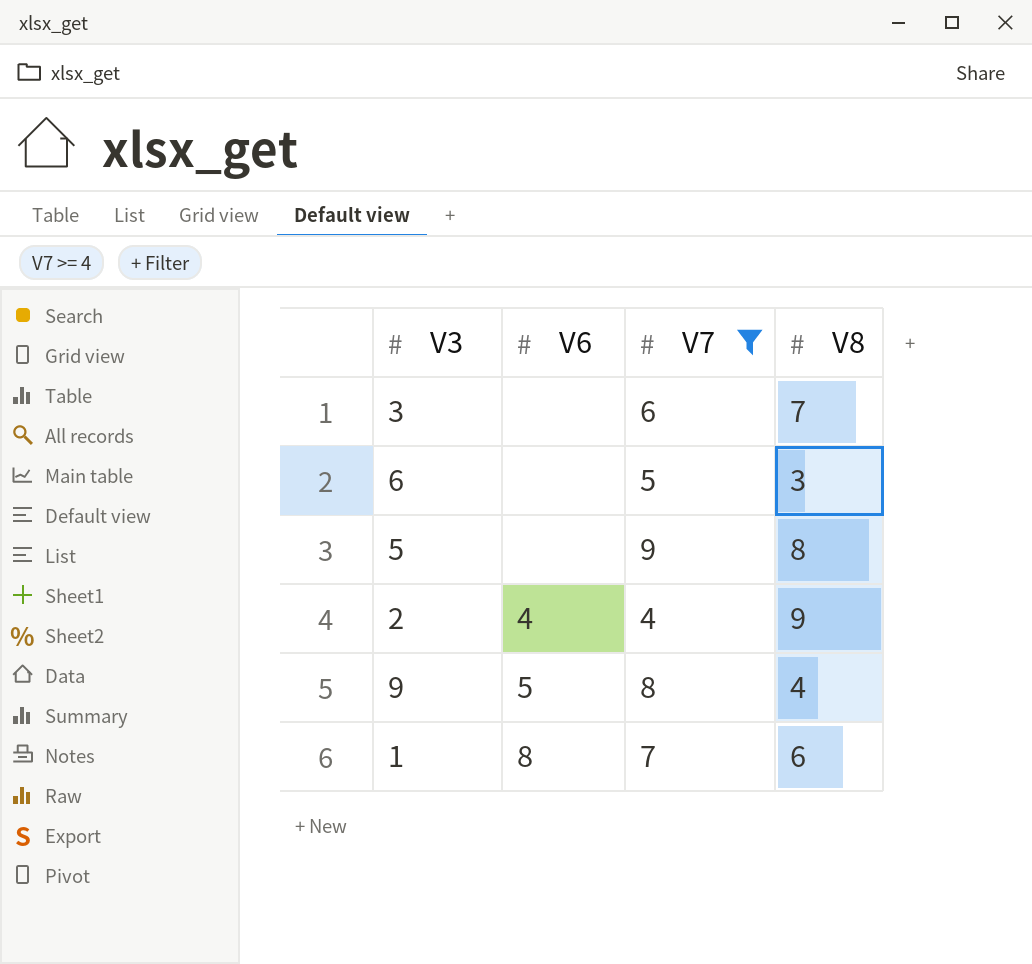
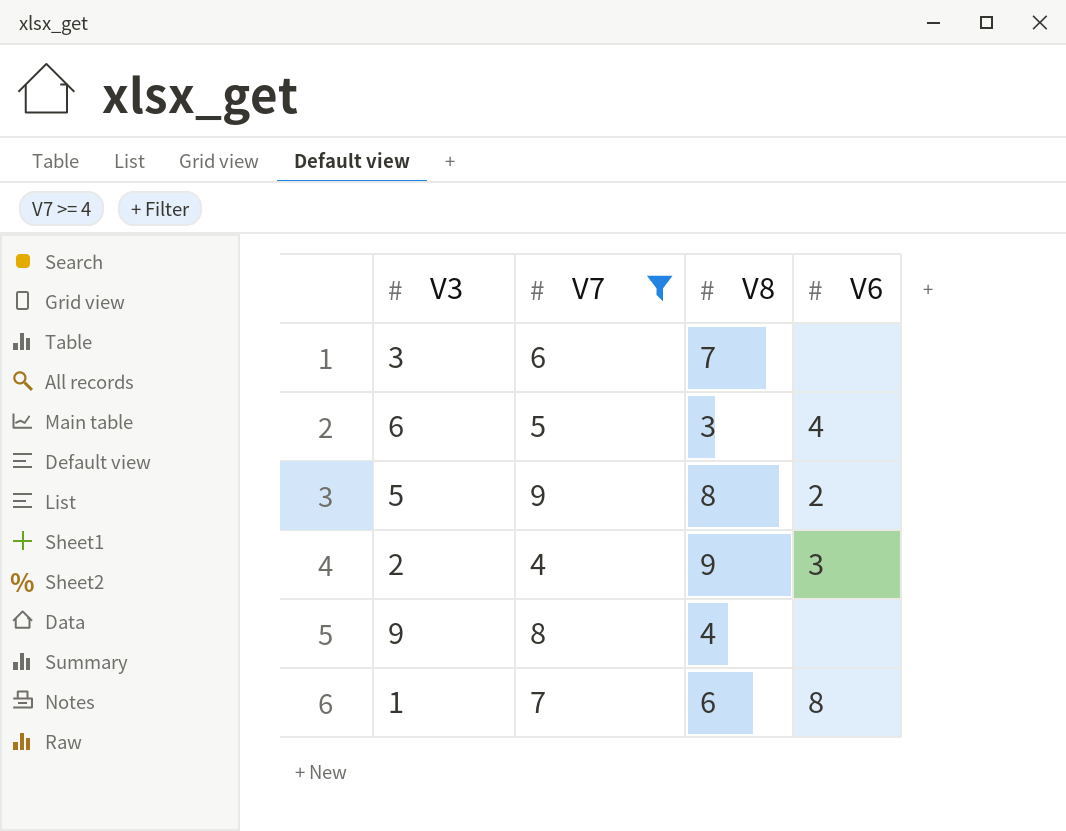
column V6 | position: 2 -> 4
6 | V6: none -> 4
5 | V6: none -> 2
2 | V6: 4 -> 3
9 | V6: 5 -> none

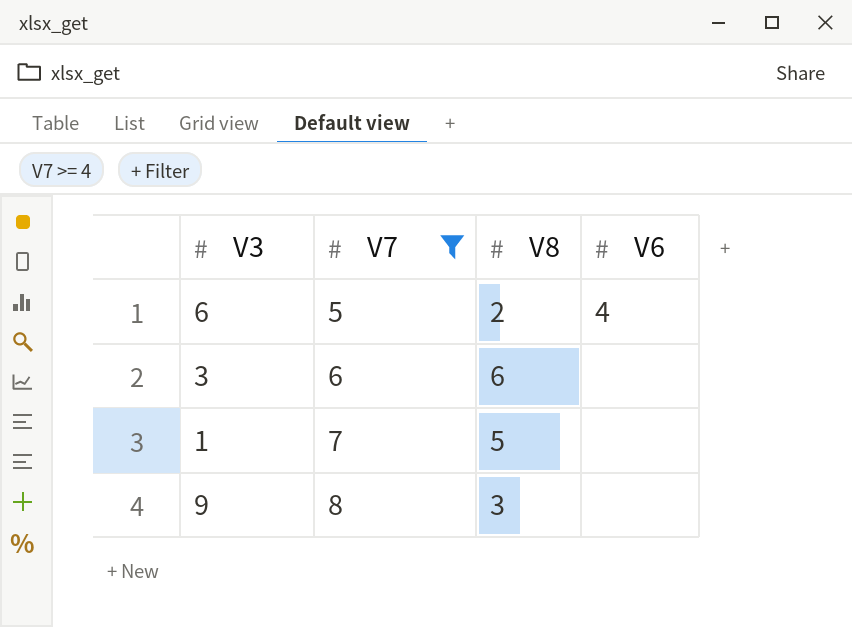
row order: none -> V7 ascending
row 5: 9 | 8 | 2 -> none
row 2: 4 | 9 | 3 -> none
6 | V8: 3 -> 2
3 | V8: 7 -> 6
1 | V8: 6 -> 5
1 | V6: 8 -> none
9 | V8: 4 -> 3

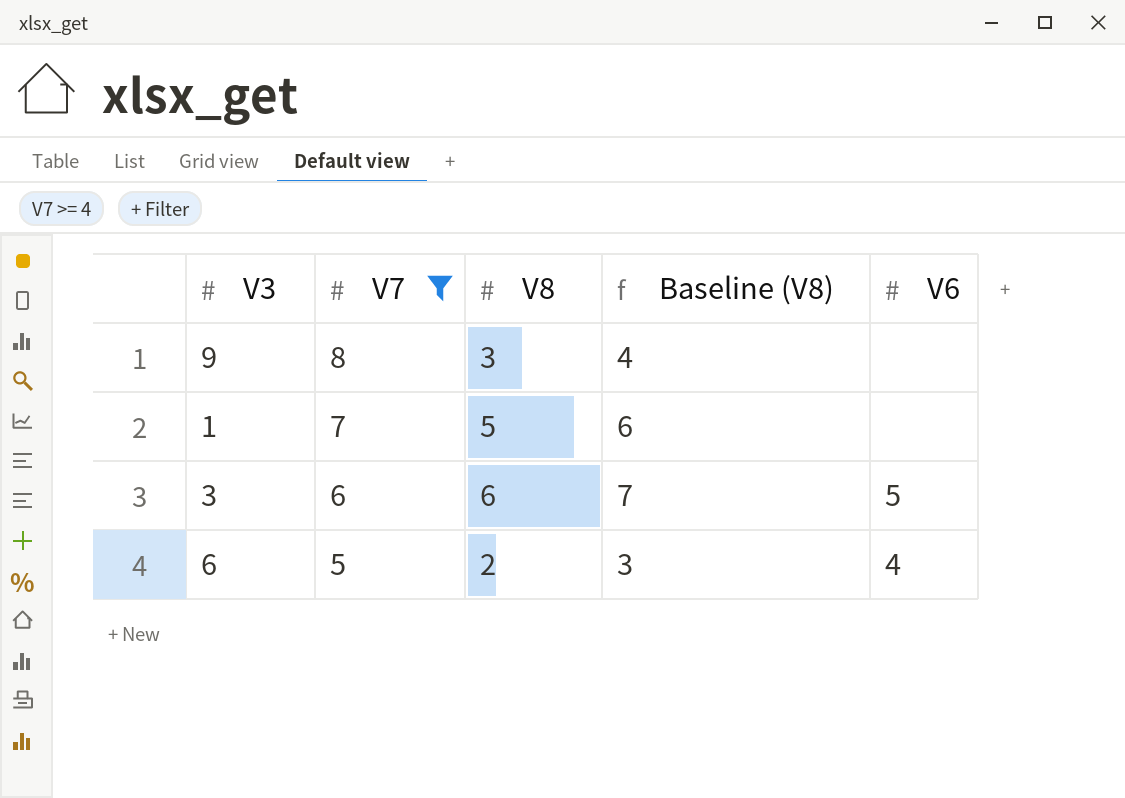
row order: V7 ascending -> V7 descending
column Baseline (V8) | formula: none -> [V8] + 1
3 | V6: none -> 5

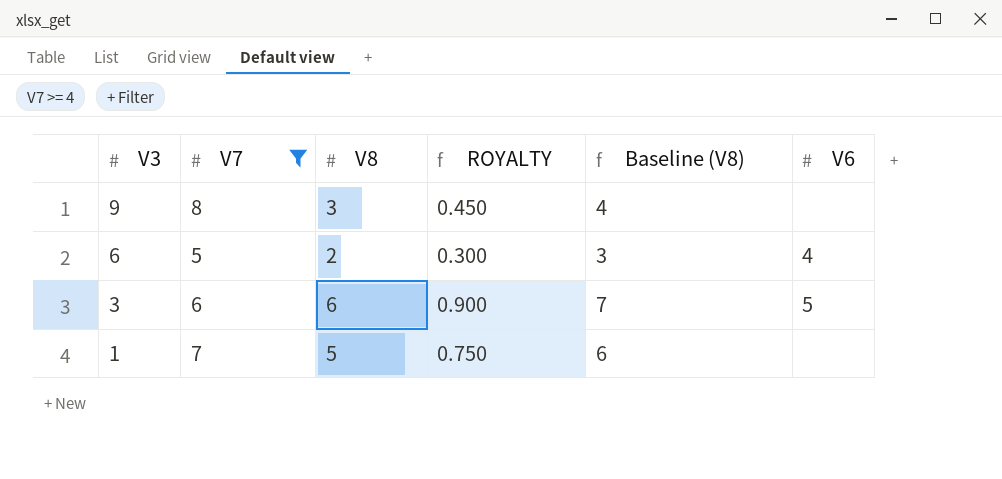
row order: V7 descending -> V3 descending
column ROYALTY | formula: none -> [V8] * 0.15

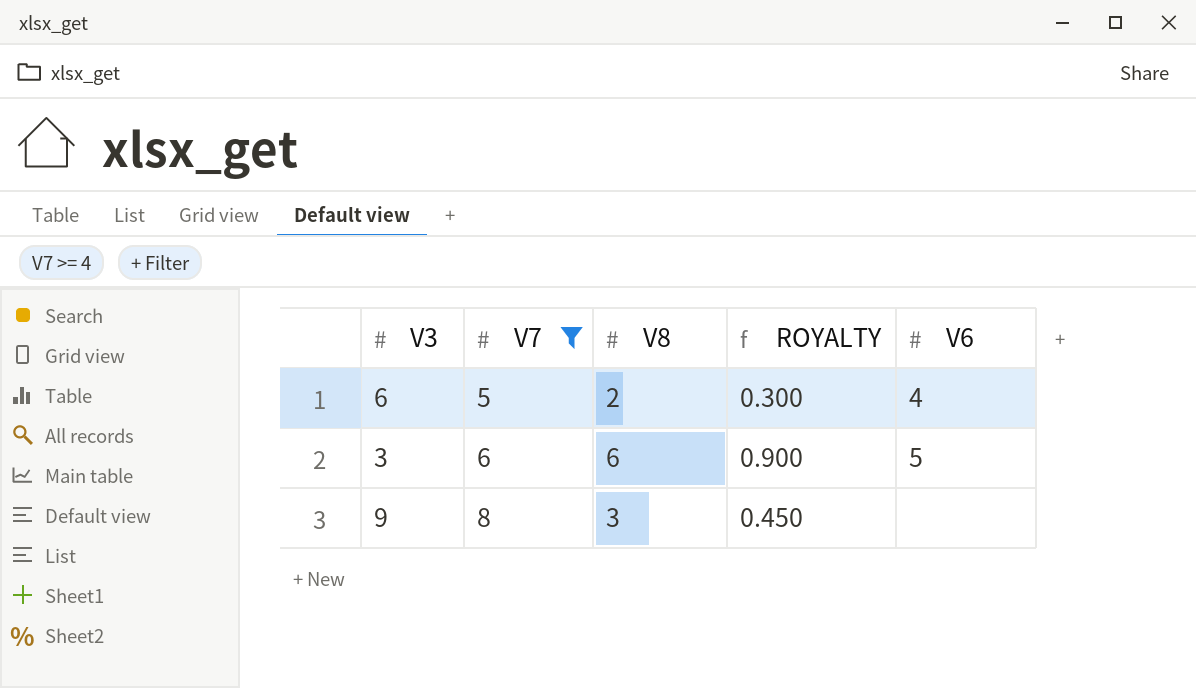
row order: V3 descending -> V7 ascending
column Baseline (V8) | formula: [V8] + 1 -> none
row 1: 7 | 5 | 0.750 | 6 | none -> none

